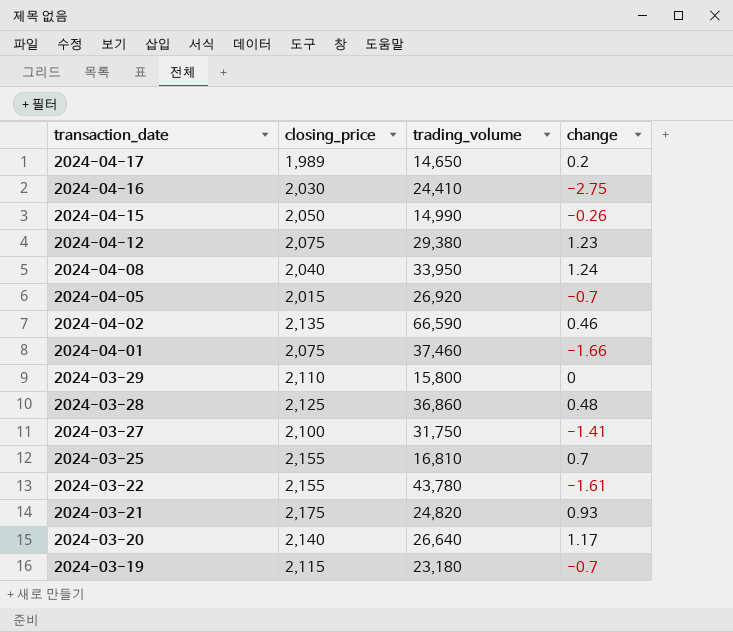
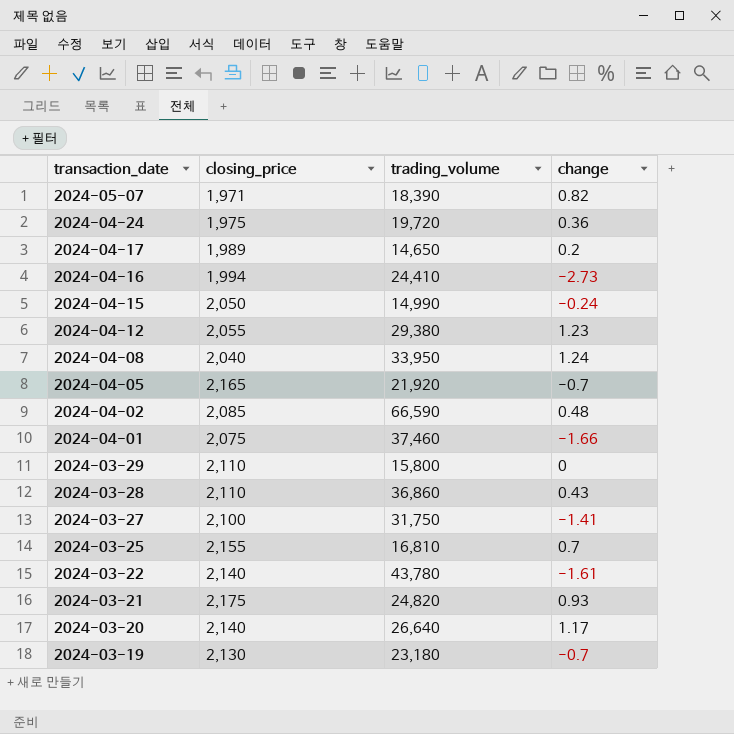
row 2024-05-07: none -> 1,971 | 18,390 | 0.82
row 2024-04-24: none -> 1,975 | 19,720 | 0.36
2024-04-16 | closing_price: 2,030 -> 1,994
2024-04-16 | change: -2.75 -> -2.73
2024-04-15 | change: -0.26 -> -0.24
2024-04-12 | closing_price: 2,075 -> 2,055
2024-04-05 | closing_price: 2,015 -> 2,165
2024-04-05 | trading_volume: 26,920 -> 21,920
2024-04-02 | closing_price: 2,135 -> 2,085
2024-04-02 | change: 0.46 -> 0.48
2024-03-28 | closing_price: 2,125 -> 2,110
2024-03-28 | change: 0.48 -> 0.43
2024-03-22 | closing_price: 2,155 -> 2,140
2024-03-19 | closing_price: 2,115 -> 2,130

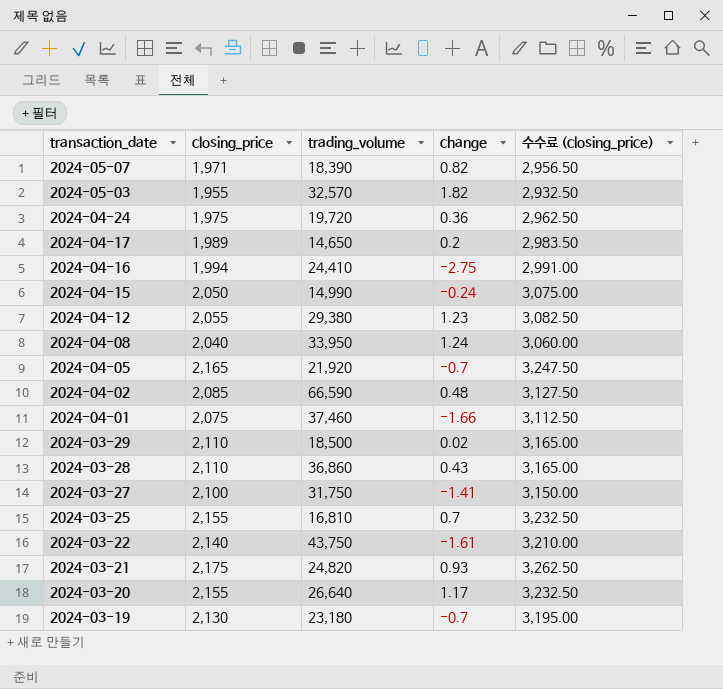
column 수수료 (closing_price) | formula: none -> [closing_price] * 1.5
row 2024-05-03: none -> 1,955 | 32,570 | 1.82 | 2,932.50
2024-04-16 | change: -2.73 -> -2.75
2024-03-29 | trading_volume: 15,800 -> 18,500
2024-03-29 | change: 0 -> 0.02
2024-03-22 | trading_volume: 43,780 -> 43,750
2024-03-20 | closing_price: 2,140 -> 2,155

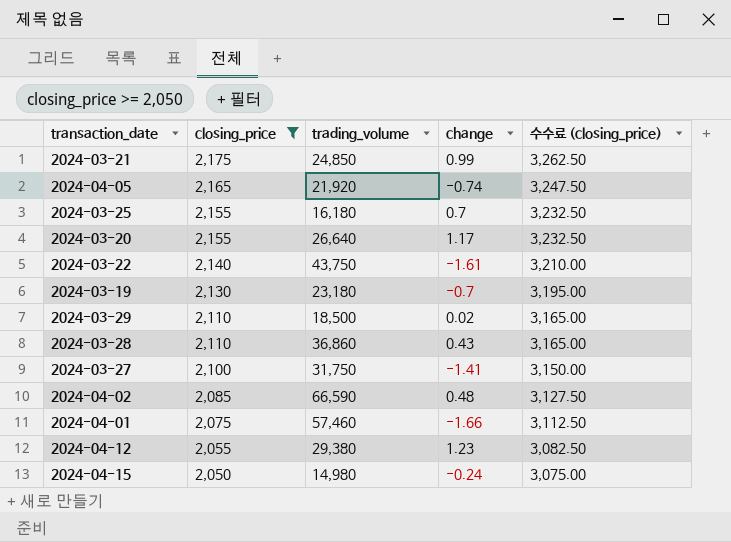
filter: none -> closing_price >= 2,050
row order: transaction_date descending -> closing_price descending
2024-03-21 | trading_volume: 24,820 -> 24,850
2024-03-21 | change: 0.93 -> 0.99
2024-04-05 | change: -0.7 -> -0.74
2024-03-25 | trading_volume: 16,810 -> 16,180
2024-04-01 | trading_volume: 37,460 -> 57,460
2024-04-15 | trading_volume: 14,990 -> 14,980

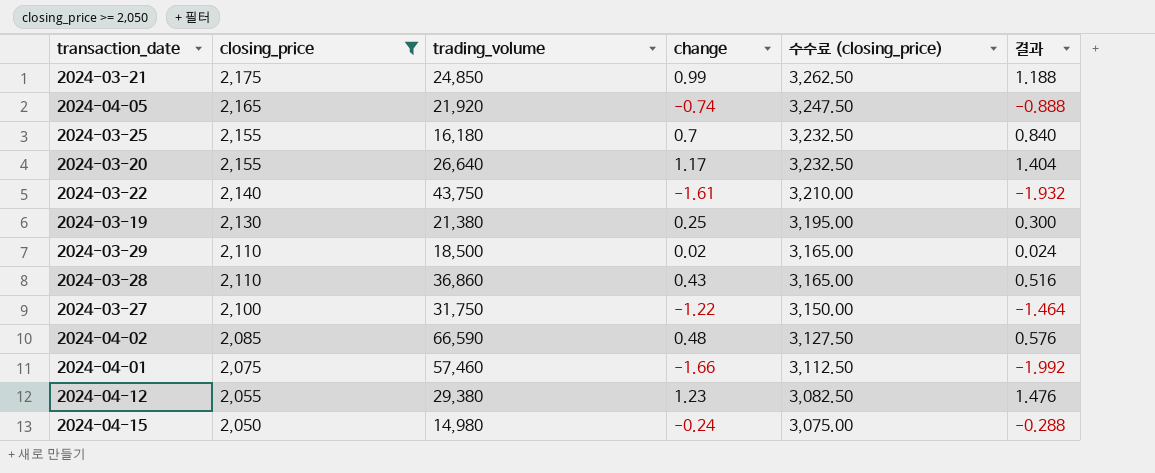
column 결과 | formula: none -> [change] * 1.2
2024-03-19 | trading_volume: 23,180 -> 21,380
2024-03-19 | change: -0.7 -> 0.25
2024-03-27 | change: -1.41 -> -1.22

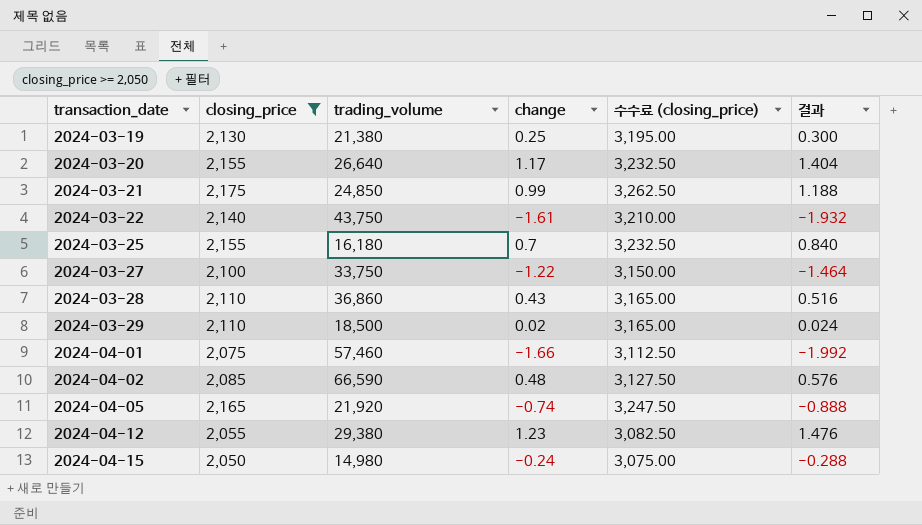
row order: closing_price descending -> transaction_date ascending
2024-03-27 | trading_volume: 31,750 -> 33,750

